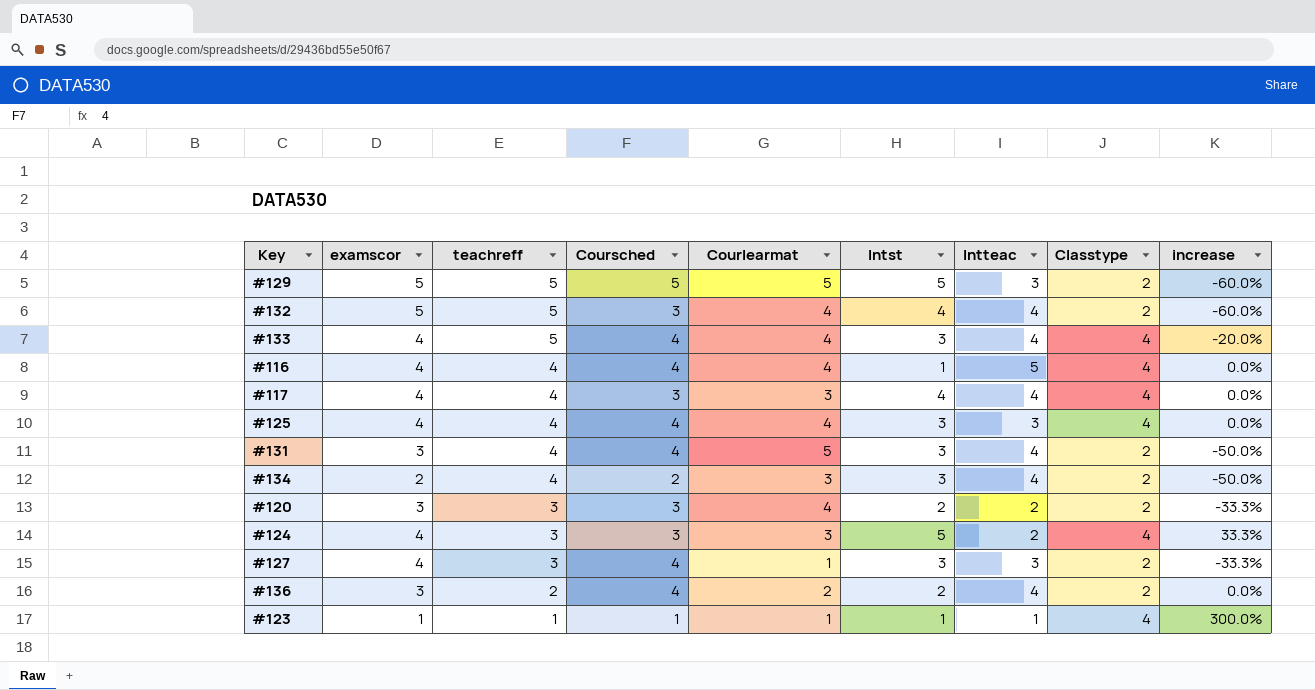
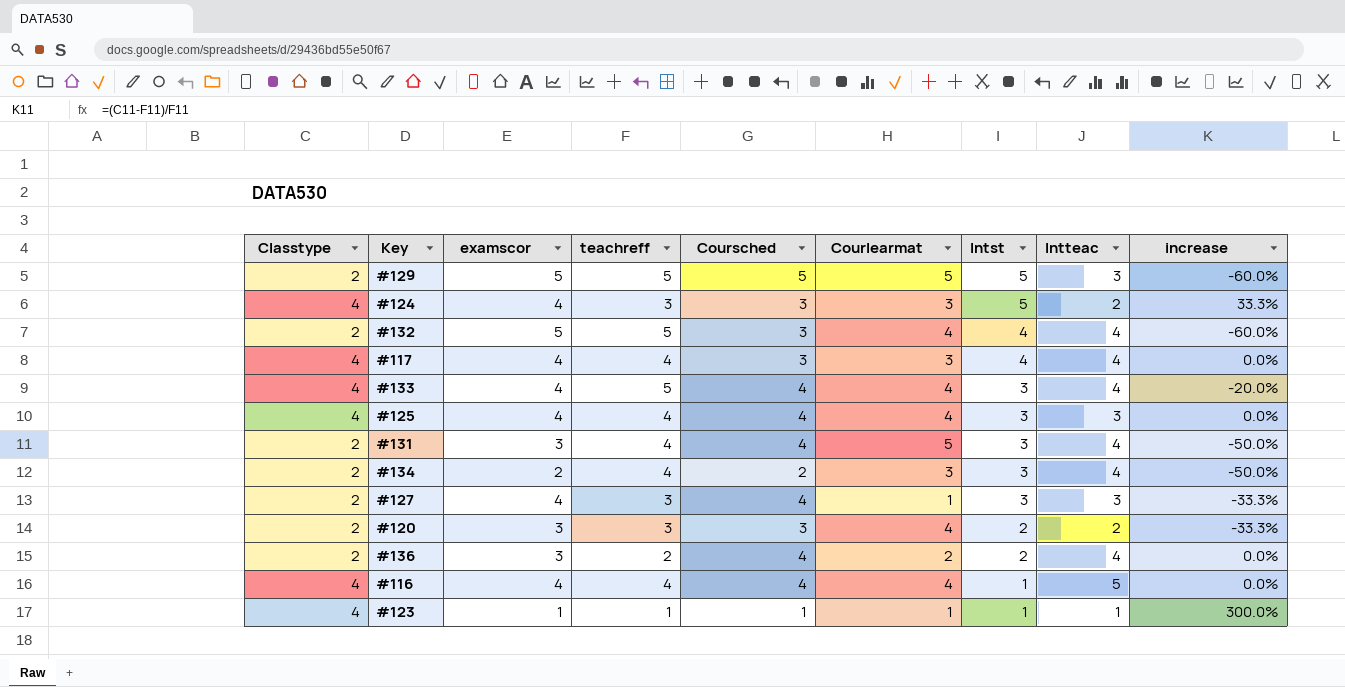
row order: teachreff descending -> Intst descending
column Classtype | position: 8 -> 1

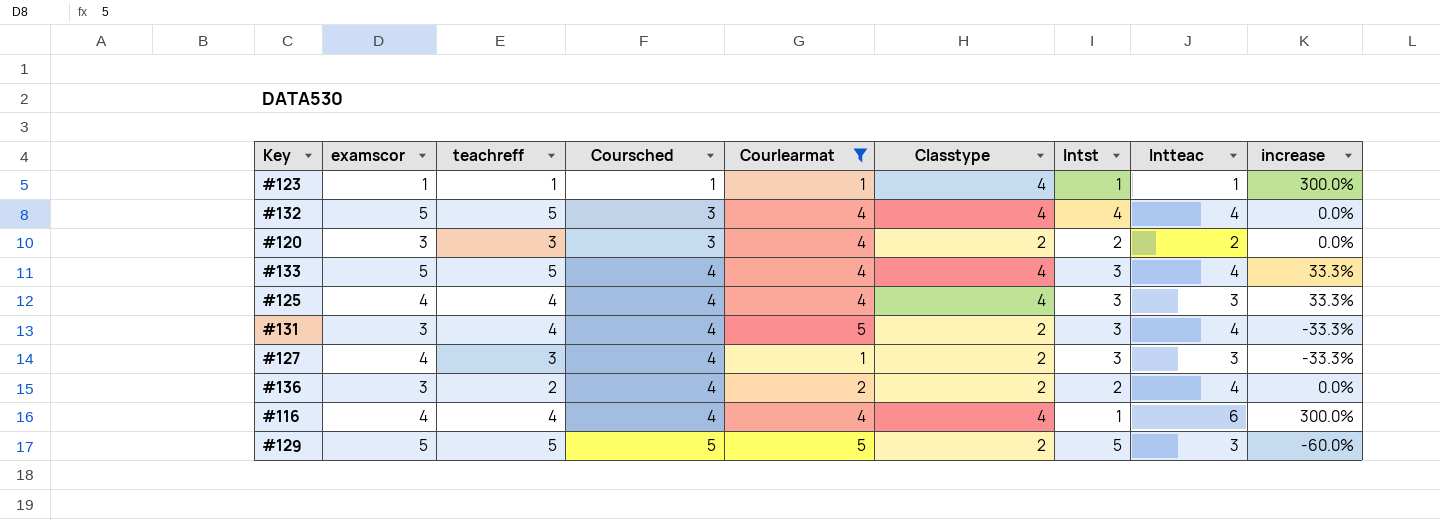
filter: none -> Courlearmat != 3
row order: Intst descending -> Coursched ascending
column Classtype | position: 1 -> 6
column increase | formula: ([Classtype] - [teachreff]) / [teachreff] -> ([Classtype] - [Intst]) / [Intst]
#132 | Classtype: 2 -> 4
#133 | examscor: 4 -> 5
#116 | Intteac: 5 -> 6

